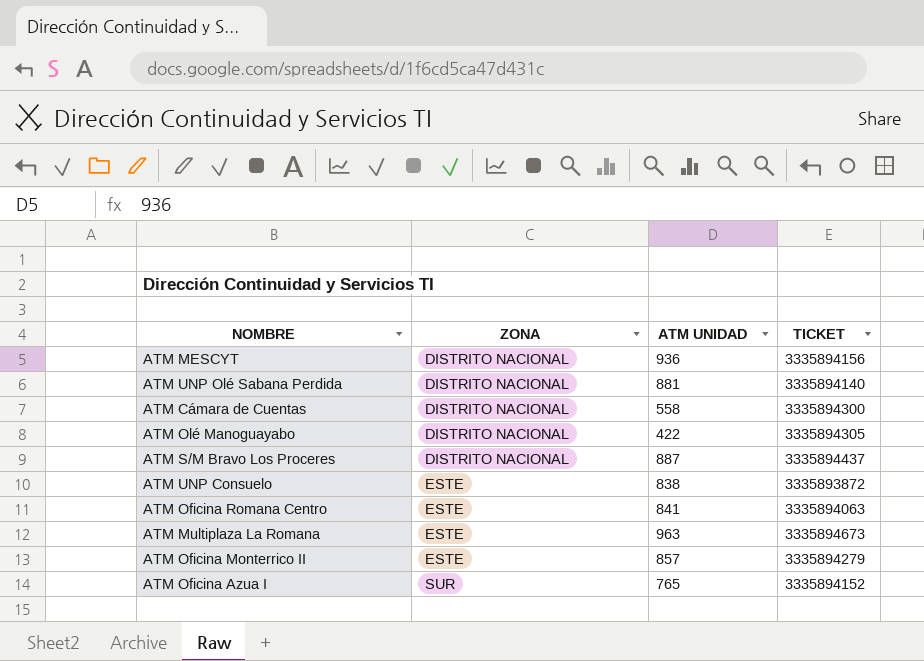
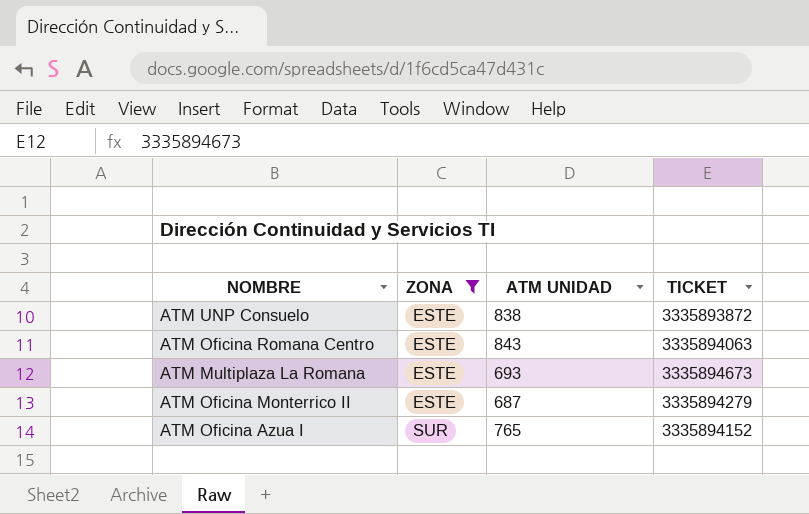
filter: none -> ZONA != DISTRITO NACIONAL
ATM Oficina Romana Centro | ATM UNIDAD: 841 -> 843
ATM Multiplaza La Romana | ATM UNIDAD: 963 -> 693
ATM Oficina Monterrico II | ATM UNIDAD: 857 -> 687

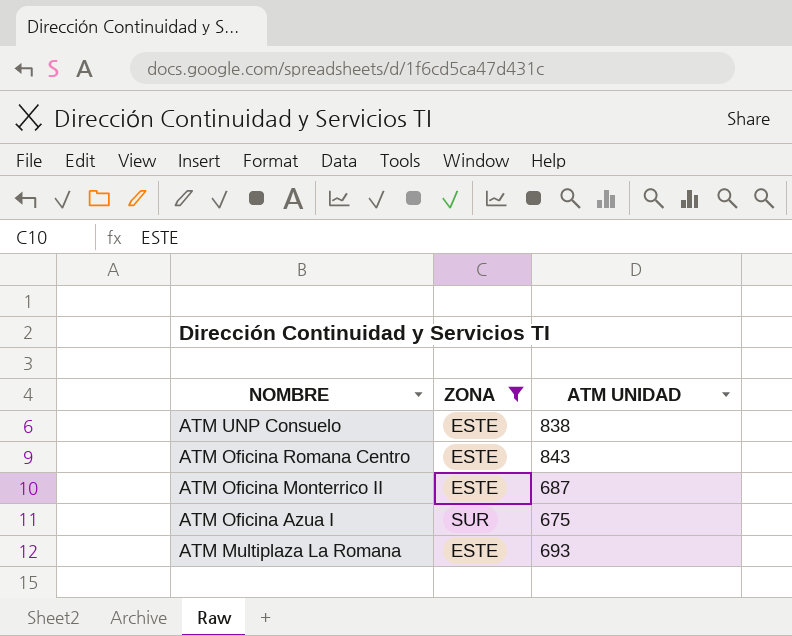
row order: ZONA ascending -> NOMBRE descending
column TICKET | position: 4 -> none
ATM Oficina Azua I | ATM UNIDAD: 765 -> 675

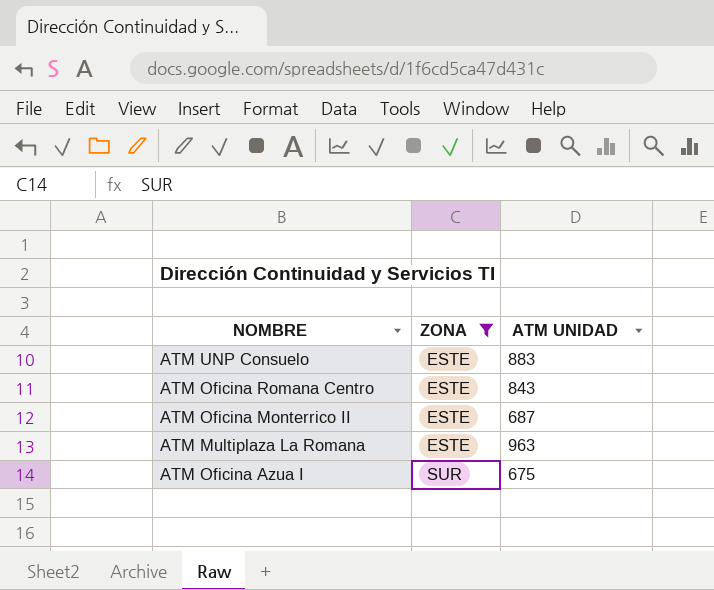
row order: NOMBRE descending -> ZONA ascending
ATM UNP Consuelo | ATM UNIDAD: 838 -> 883
ATM Multiplaza La Romana | ATM UNIDAD: 693 -> 963

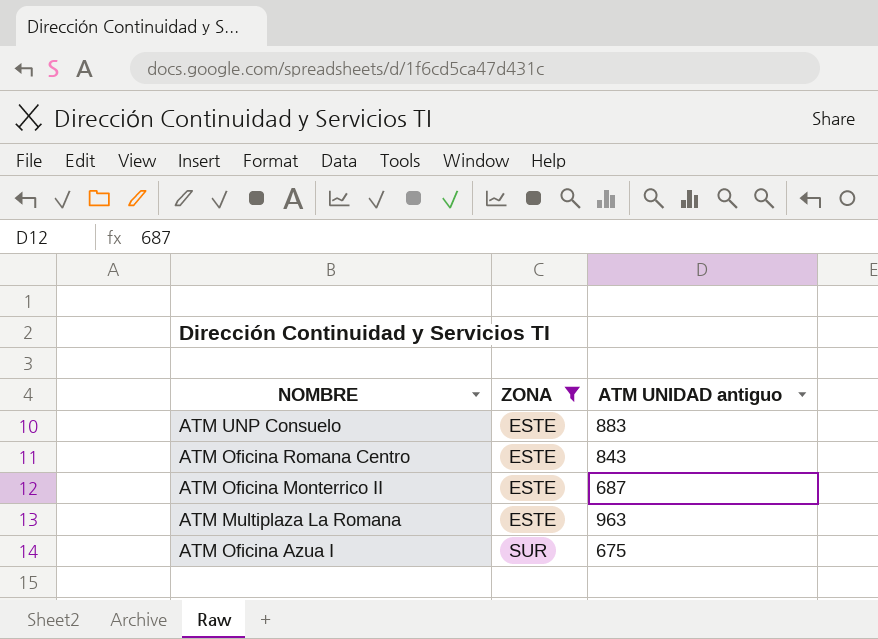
column name: ATM UNIDAD -> ATM UNIDAD antiguo

